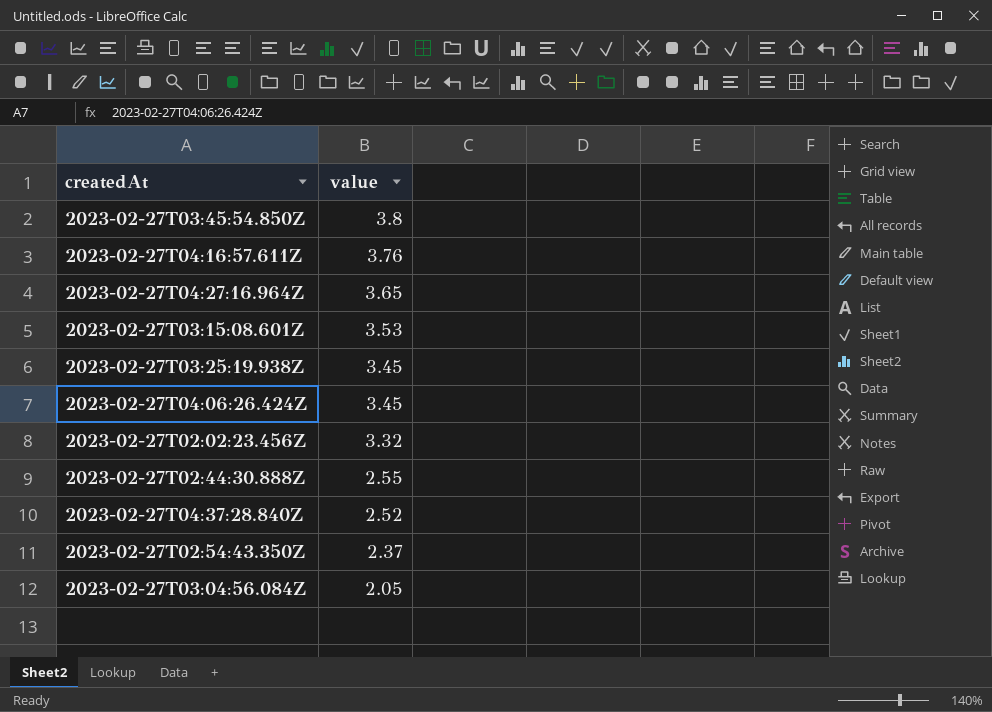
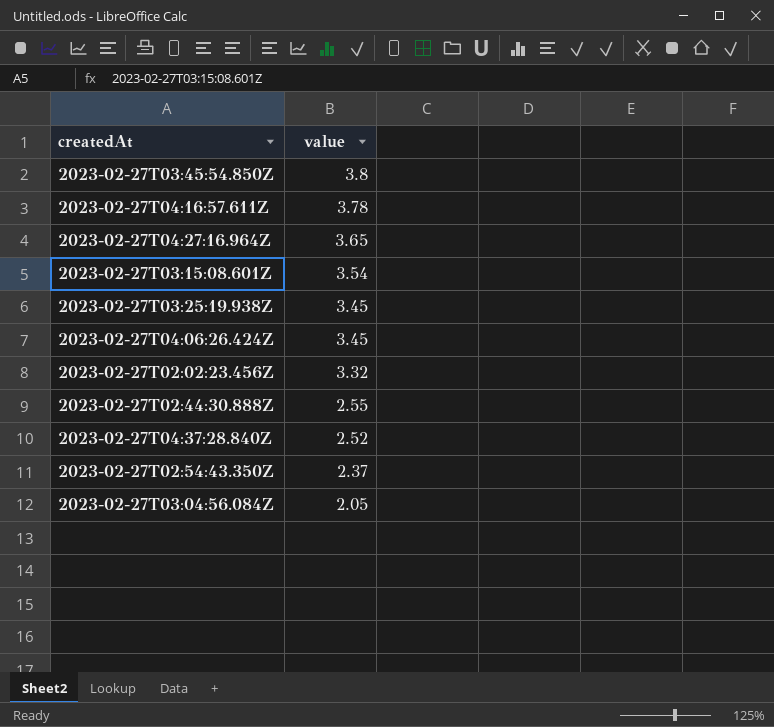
2023-02-27T04:16:57.611Z | value: 3.76 -> 3.78
2023-02-27T03:15:08.601Z | value: 3.53 -> 3.54

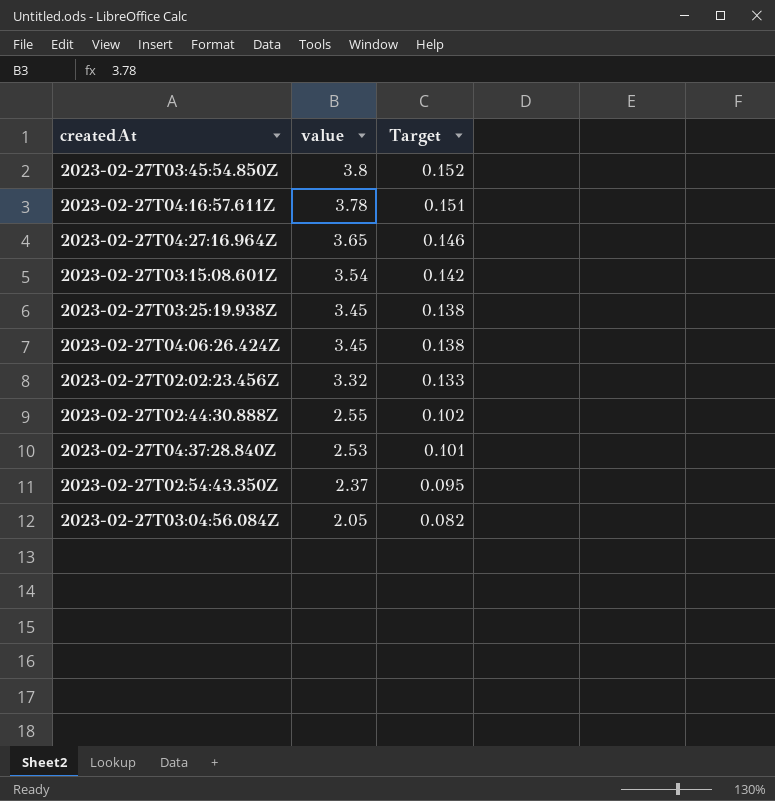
column Target | formula: none -> [value] * 0.04
2023-02-27T04:37:28.840Z | value: 2.52 -> 2.53

